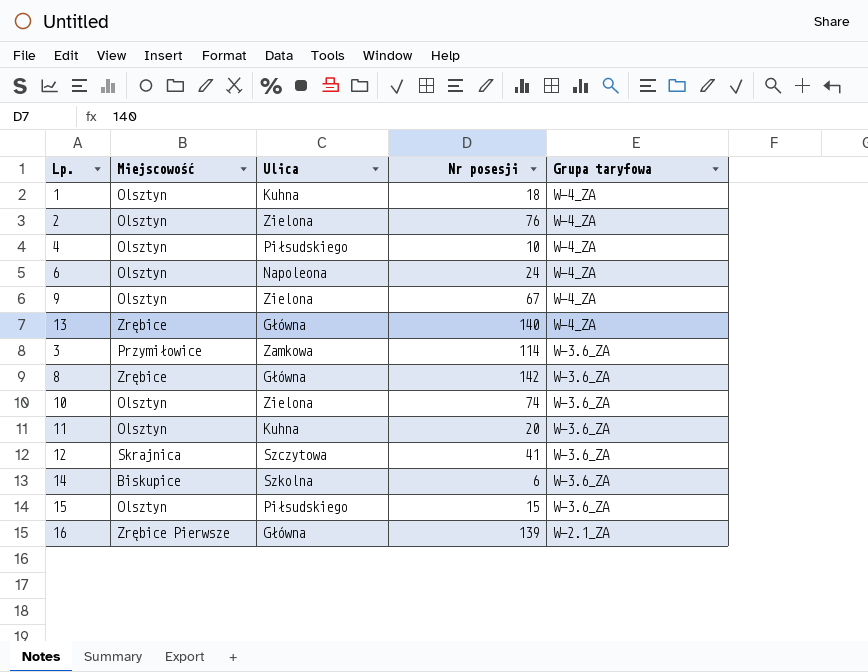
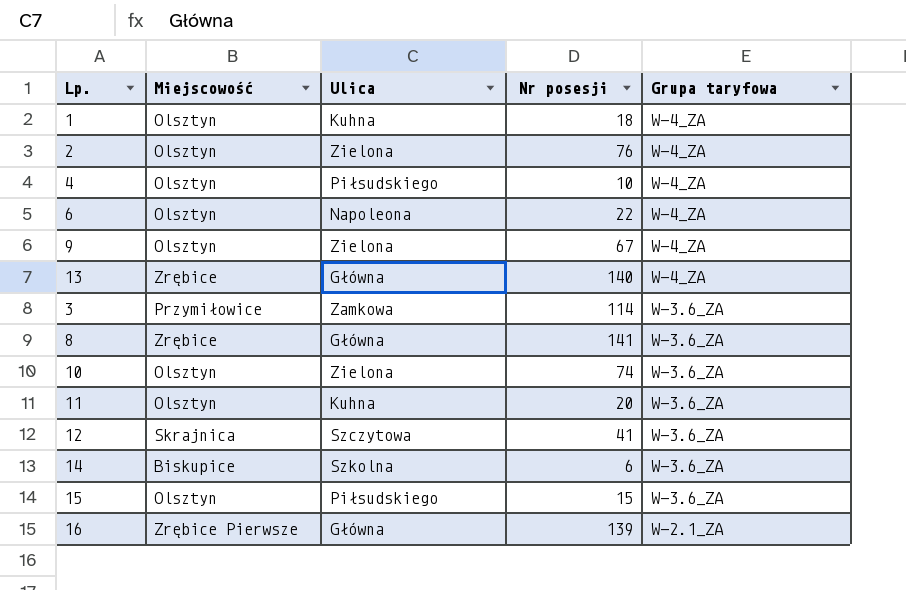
6 | Nr posesji: 24 -> 22
8 | Nr posesji: 142 -> 141

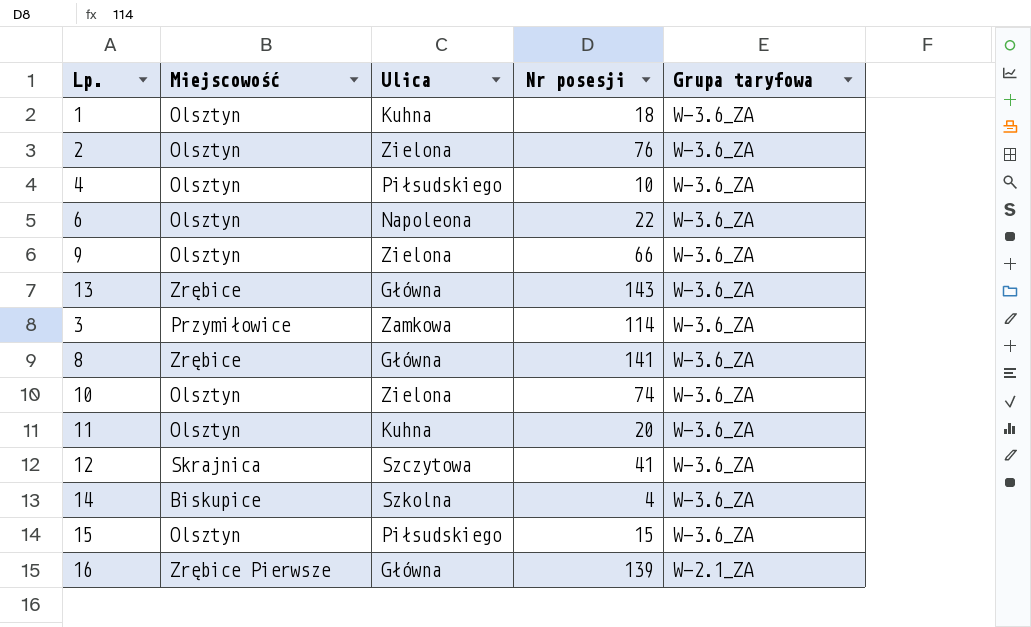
1 | Grupa taryfowa: W-4_ZA -> W-3.6_ZA
2 | Grupa taryfowa: W-4_ZA -> W-3.6_ZA
4 | Grupa taryfowa: W-4_ZA -> W-3.6_ZA
6 | Grupa taryfowa: W-4_ZA -> W-3.6_ZA
9 | Nr posesji: 67 -> 66
9 | Grupa taryfowa: W-4_ZA -> W-3.6_ZA
13 | Nr posesji: 140 -> 143
13 | Grupa taryfowa: W-4_ZA -> W-3.6_ZA
14 | Nr posesji: 6 -> 4

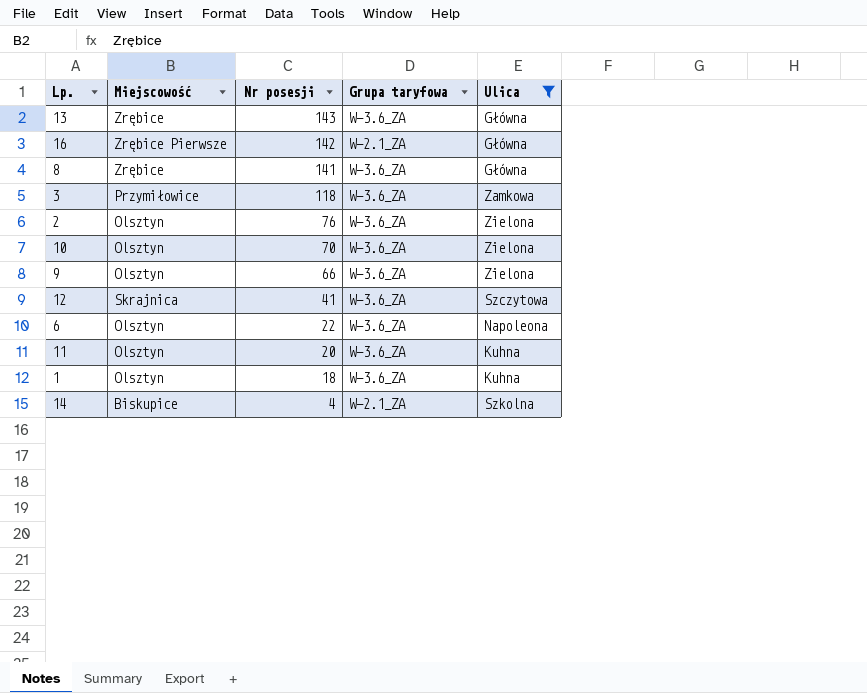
filter: none -> Ulica != Piłsudskiego
row order: Grupa taryfowa descending -> Nr posesji descending
column Ulica | position: 3 -> 5
16 | Nr posesji: 139 -> 142
3 | Nr posesji: 114 -> 118
10 | Nr posesji: 74 -> 70
14 | Grupa taryfowa: W-3.6_ZA -> W-2.1_ZA

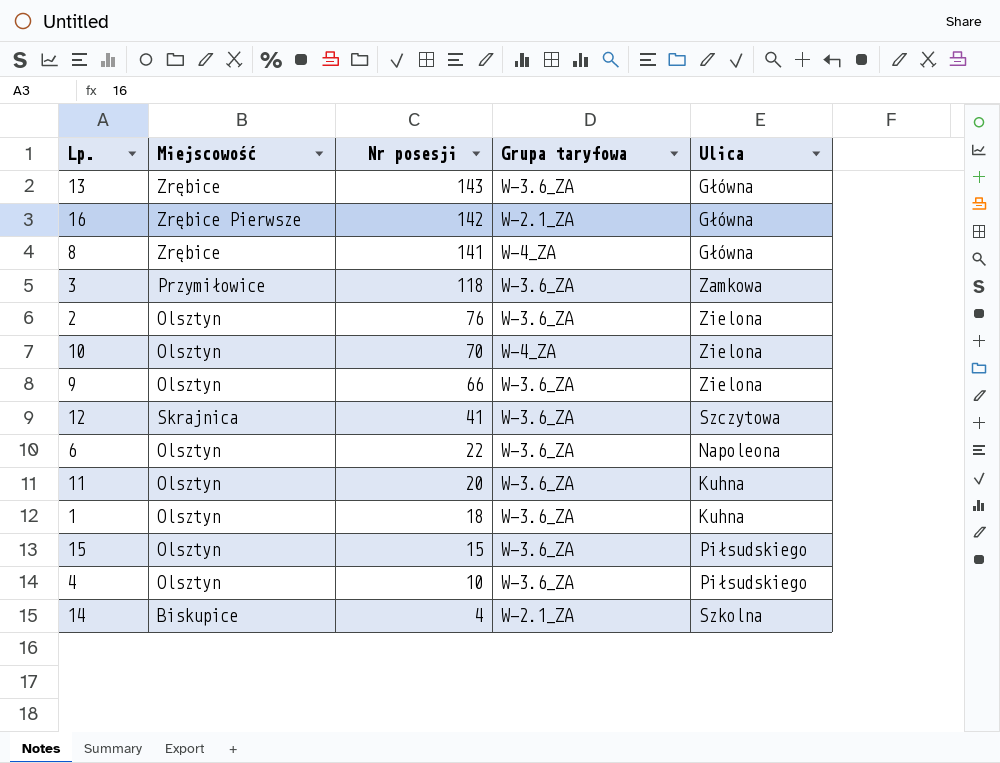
filter: Ulica != Piłsudskiego -> none
8 | Grupa taryfowa: W-3.6_ZA -> W-4_ZA
10 | Grupa taryfowa: W-3.6_ZA -> W-4_ZA

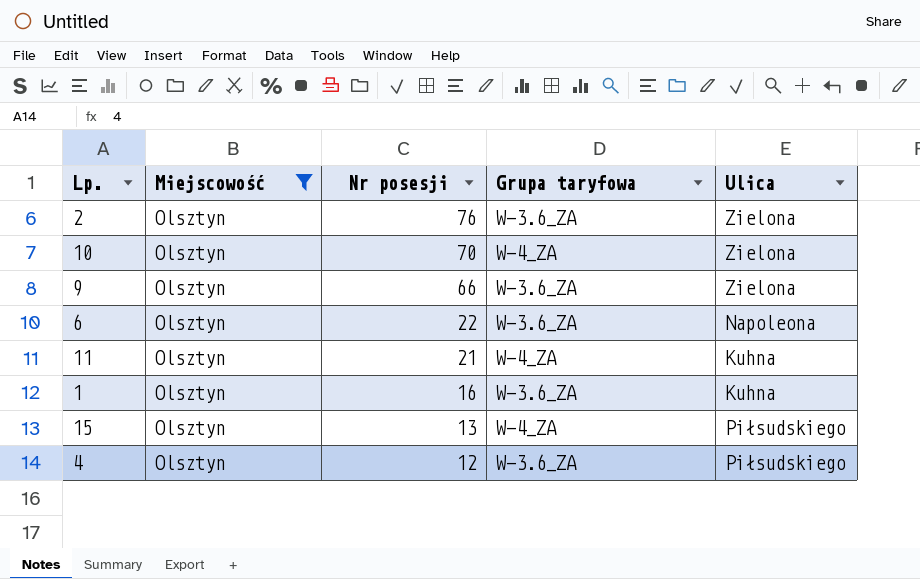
filter: none -> Miejscowość = Olsztyn
11 | Nr posesji: 20 -> 21
11 | Grupa taryfowa: W-3.6_ZA -> W-4_ZA
1 | Nr posesji: 18 -> 16
15 | Nr posesji: 15 -> 13
15 | Grupa taryfowa: W-3.6_ZA -> W-4_ZA
4 | Nr posesji: 10 -> 12

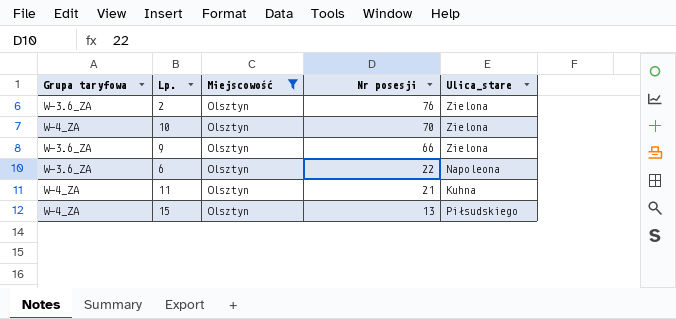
column Grupa taryfowa | position: 4 -> 1
column name: Ulica -> Ulica_stare
row 1: Olsztyn | 16 | W-3.6_ZA | Kuhna -> none
row 4: Olsztyn | 12 | W-3.6_ZA | Piłsudskiego -> none

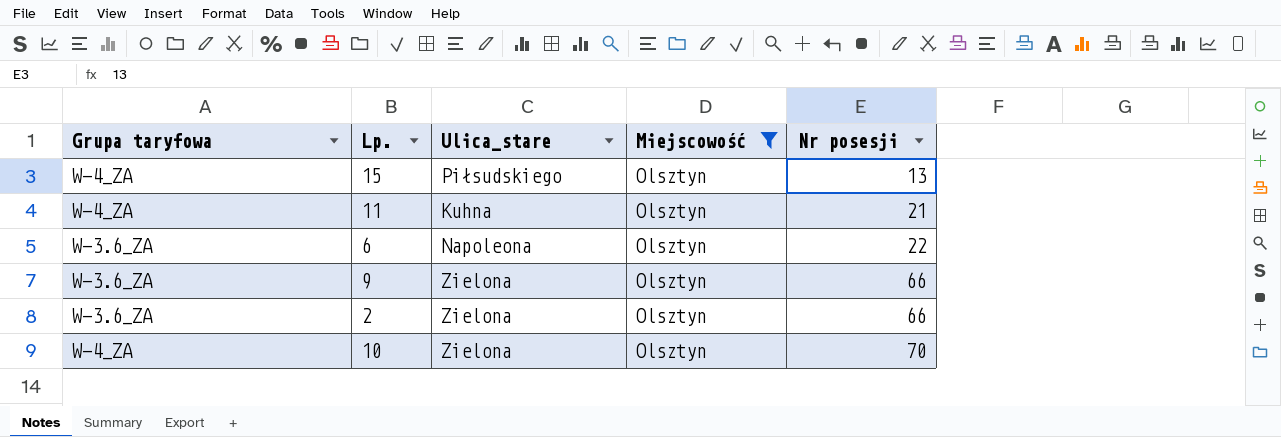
row order: Nr posesji descending -> Nr posesji ascending
column Ulica_stare | position: 5 -> 3
2 | Nr posesji: 76 -> 66

